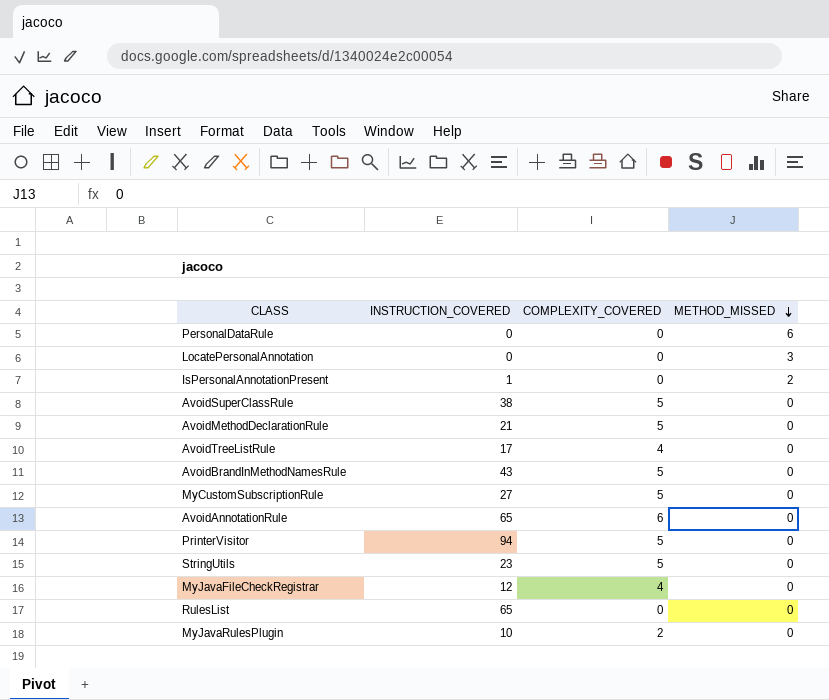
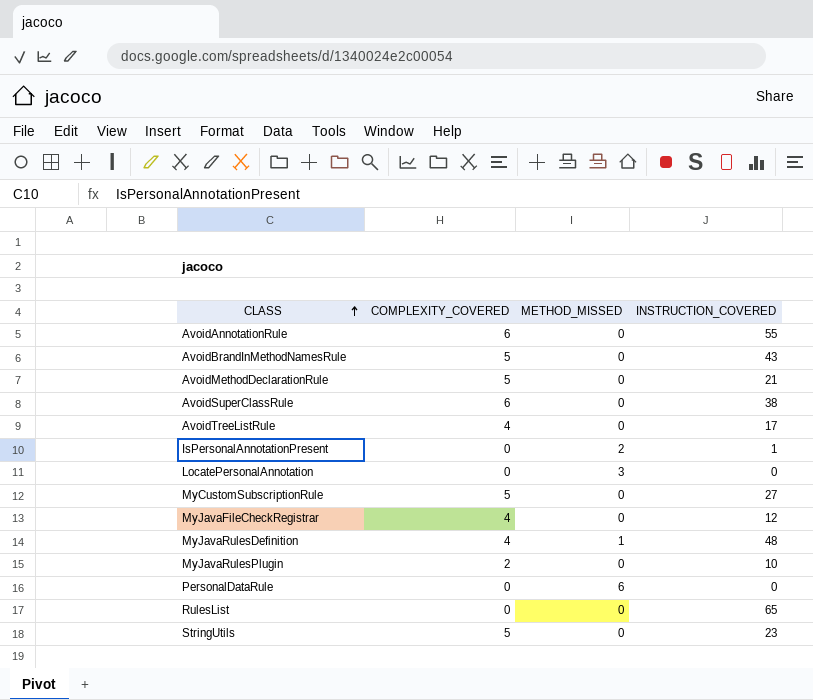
row order: METHOD_MISSED descending -> CLASS ascending
column INSTRUCTION_COVERED | position: 2 -> 4
row PrinterVisitor: 94 | 5 | 0 -> none
AvoidAnnotationRule | INSTRUCTION_COVERED: 65 -> 55
AvoidSuperClassRule | COMPLEXITY_COVERED: 5 -> 6
row MyJavaRulesDefinition: none -> 4 | 1 | 48

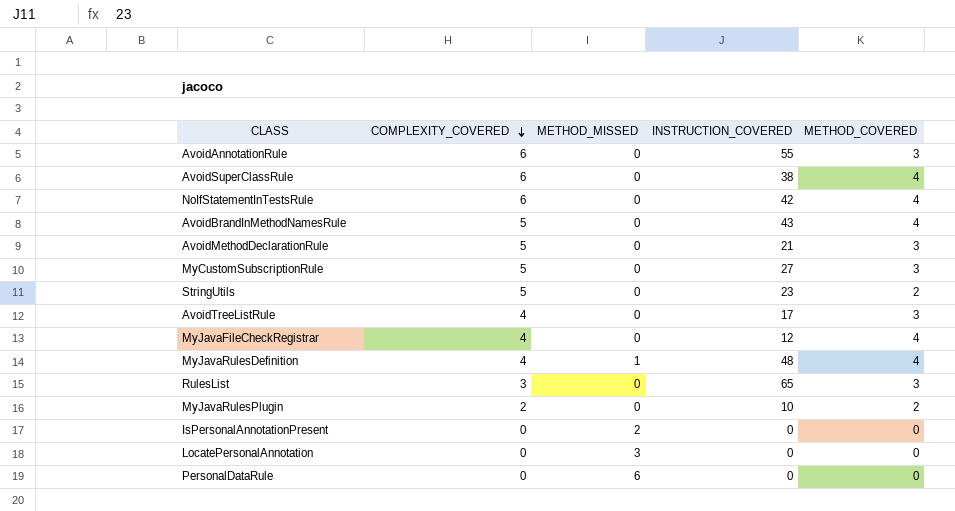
row order: CLASS ascending -> COMPLEXITY_COVERED descending
column METHOD_COVERED | position: none -> 5
row NoIfStatementInTestsRule: none -> 6 | 0 | 42 | 4
RulesList | COMPLEXITY_COVERED: 0 -> 3
IsPersonalAnnotationPresent | INSTRUCTION_COVERED: 1 -> 0

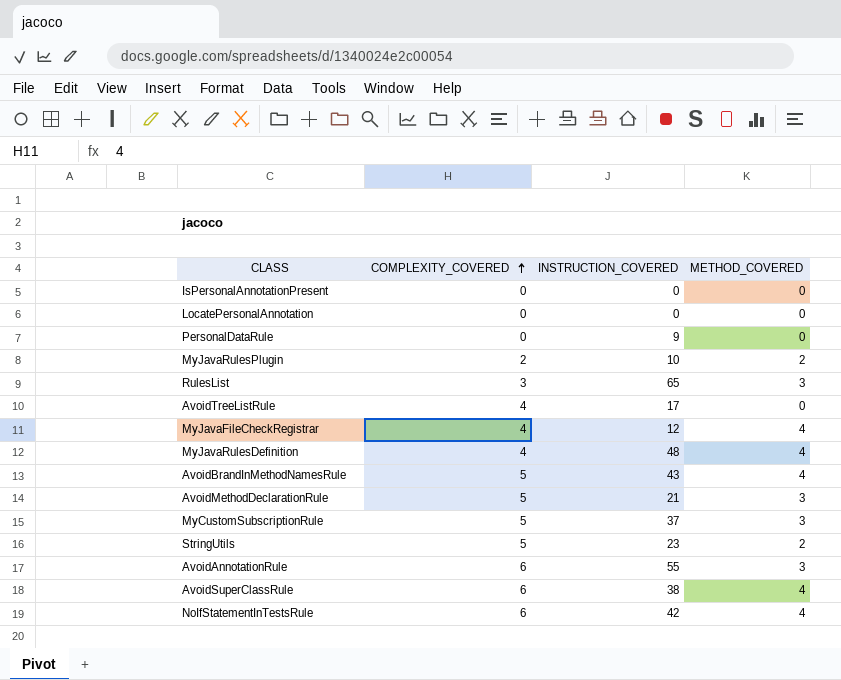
row order: COMPLEXITY_COVERED descending -> COMPLEXITY_COVERED ascending
column METHOD_MISSED | position: 3 -> none
PersonalDataRule | INSTRUCTION_COVERED: 0 -> 9
AvoidTreeListRule | METHOD_COVERED: 3 -> 0
MyCustomSubscriptionRule | INSTRUCTION_COVERED: 27 -> 37

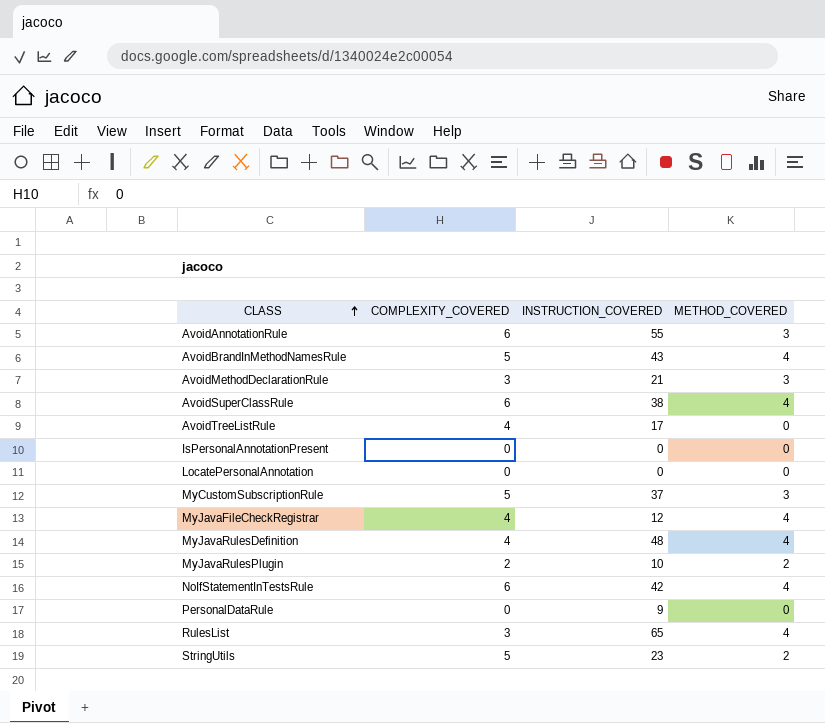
row order: COMPLEXITY_COVERED ascending -> CLASS ascending
AvoidMethodDeclarationRule | COMPLEXITY_COVERED: 5 -> 3
RulesList | METHOD_COVERED: 3 -> 4

